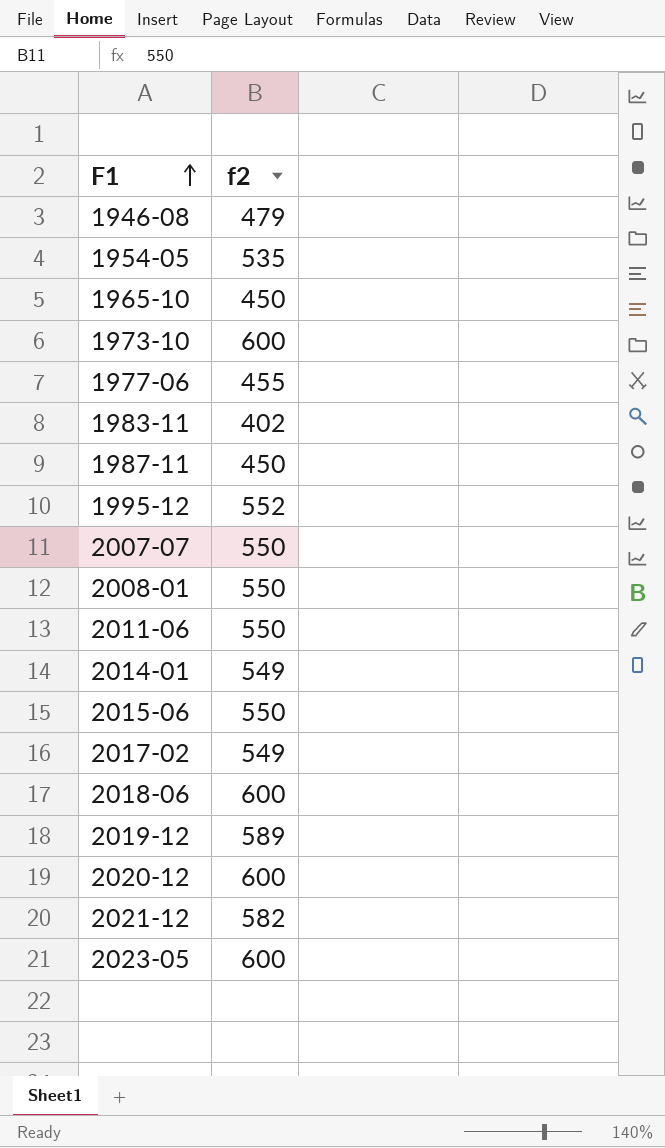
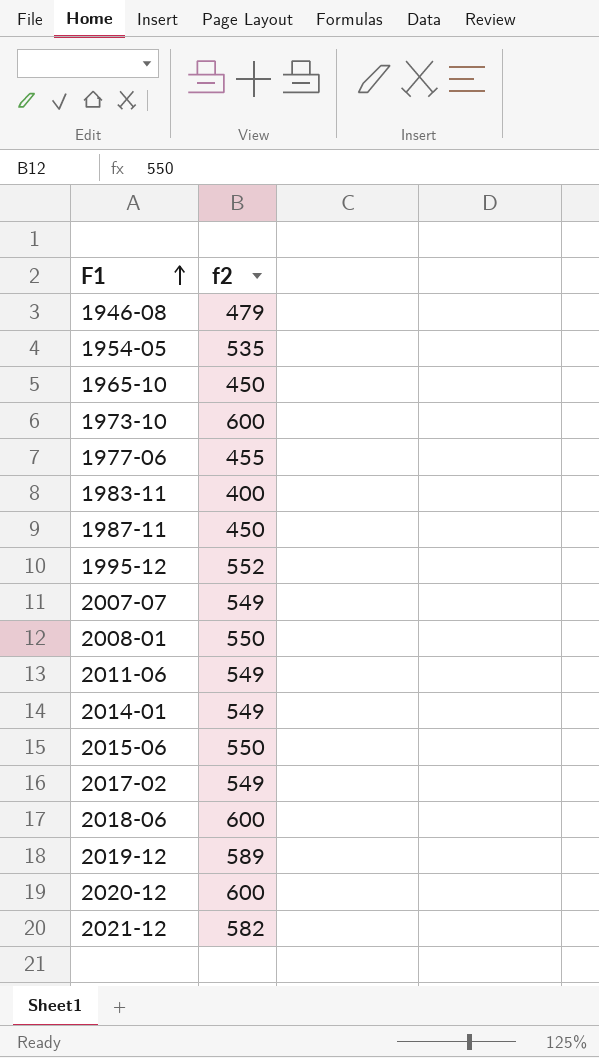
row 2023-05: 600 -> none
1983-11 | f2: 402 -> 400
2007-07 | f2: 550 -> 549
2011-06 | f2: 550 -> 549

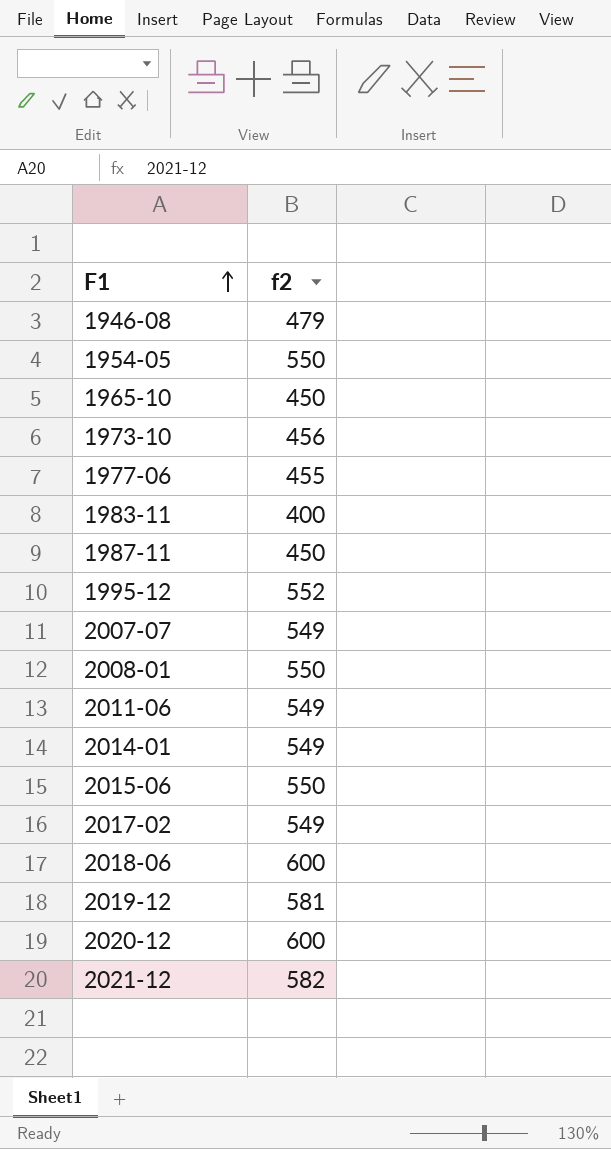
1954-05 | f2: 535 -> 550
1973-10 | f2: 600 -> 456
2019-12 | f2: 589 -> 581

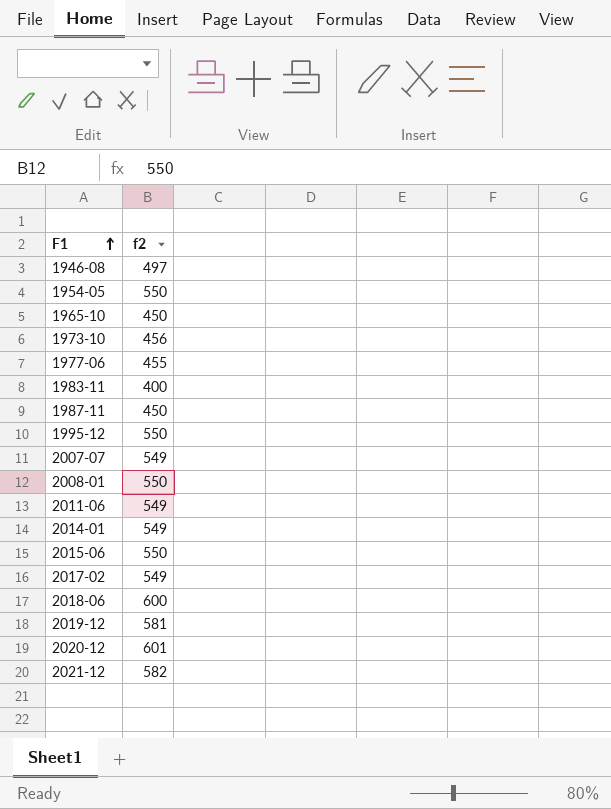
1946-08 | f2: 479 -> 497
1995-12 | f2: 552 -> 550
2020-12 | f2: 600 -> 601

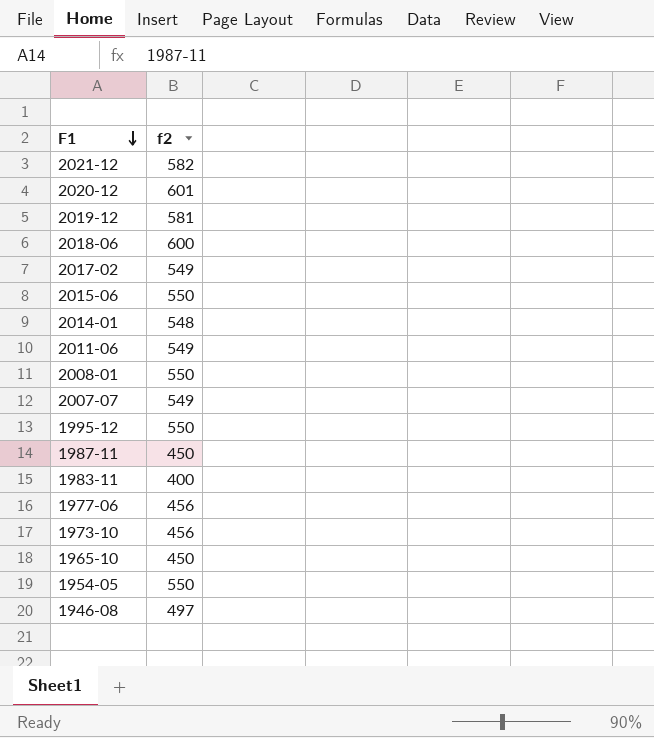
row order: F1 ascending -> F1 descending
2014-01 | f2: 549 -> 548
1977-06 | f2: 455 -> 456

